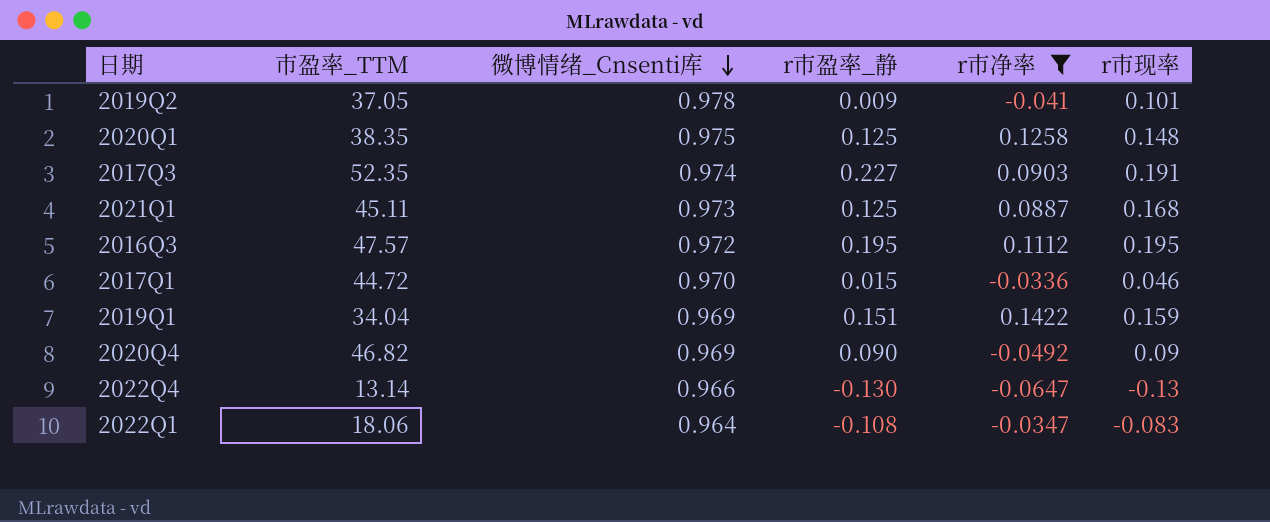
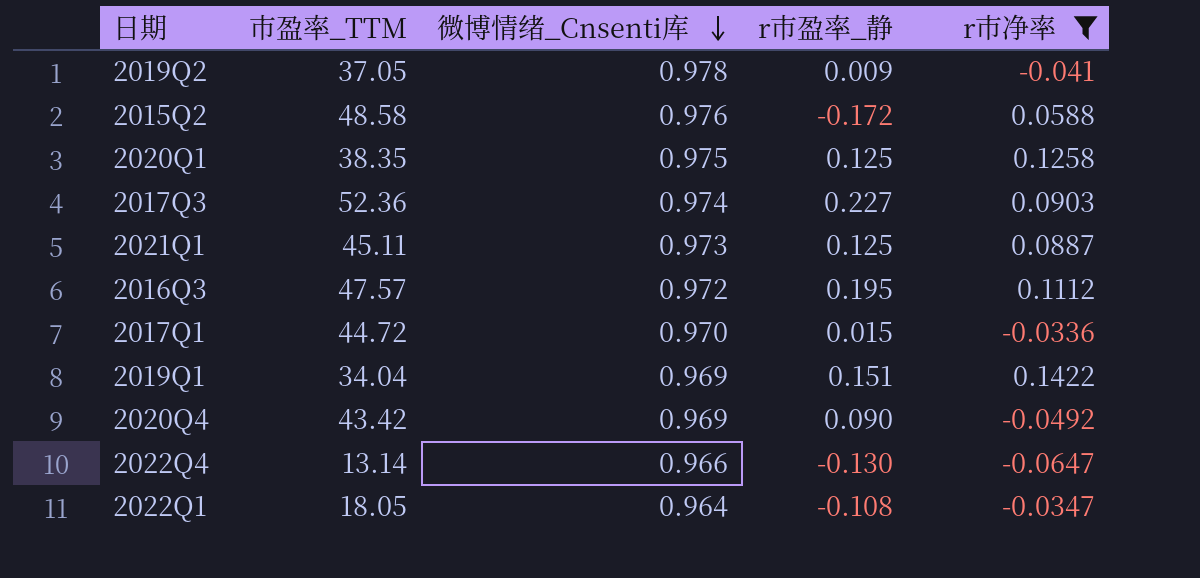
column r市现率 | position: 6 -> none
row 2015Q2: none -> 48.58 | 0.976 | -0.172 | 0.0588
2017Q3 | 市盈率_TTM: 52.35 -> 52.36
2020Q4 | 市盈率_TTM: 46.82 -> 43.42
2022Q1 | 市盈率_TTM: 18.06 -> 18.05

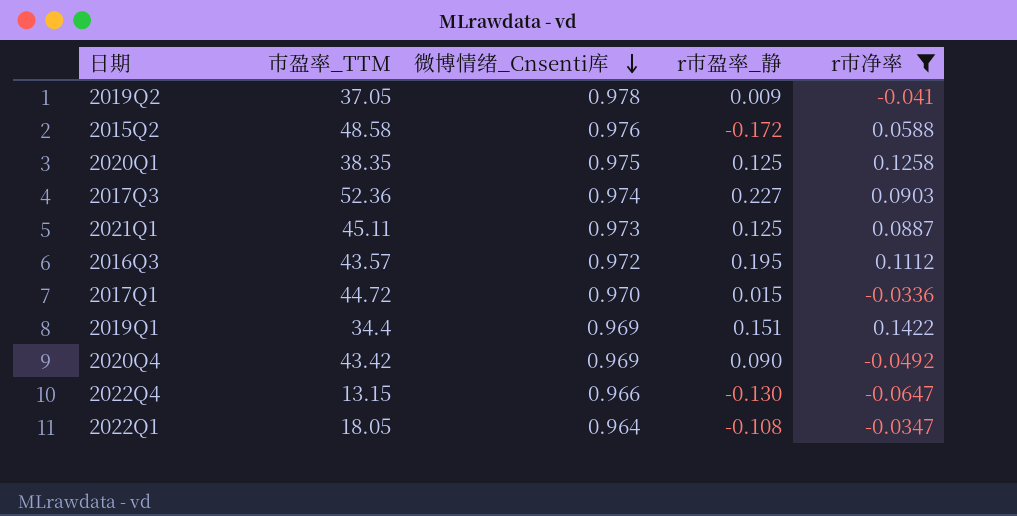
2016Q3 | 市盈率_TTM: 47.57 -> 43.57
2019Q1 | 市盈率_TTM: 34.04 -> 34.4
2022Q4 | 市盈率_TTM: 13.14 -> 13.15

